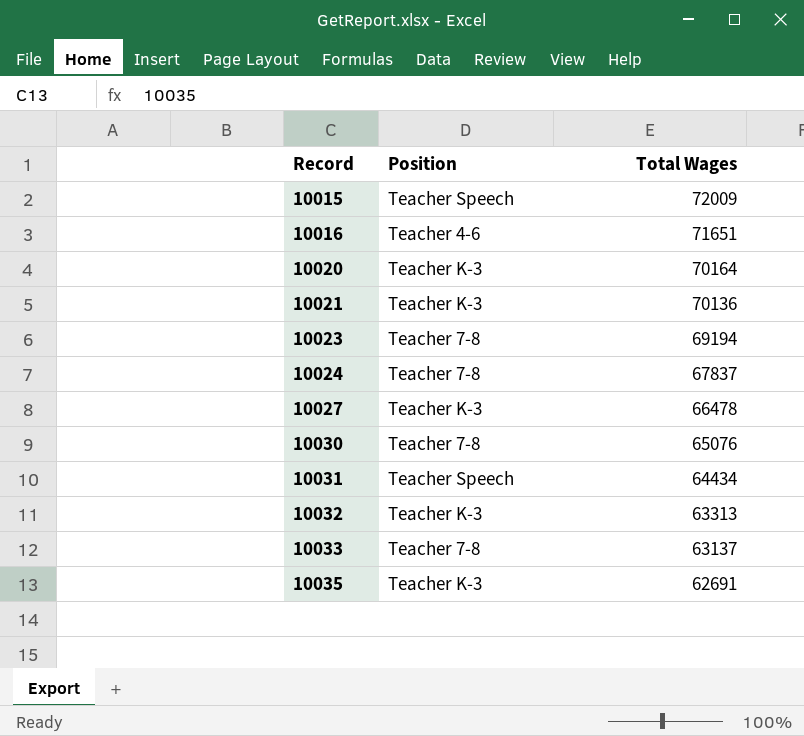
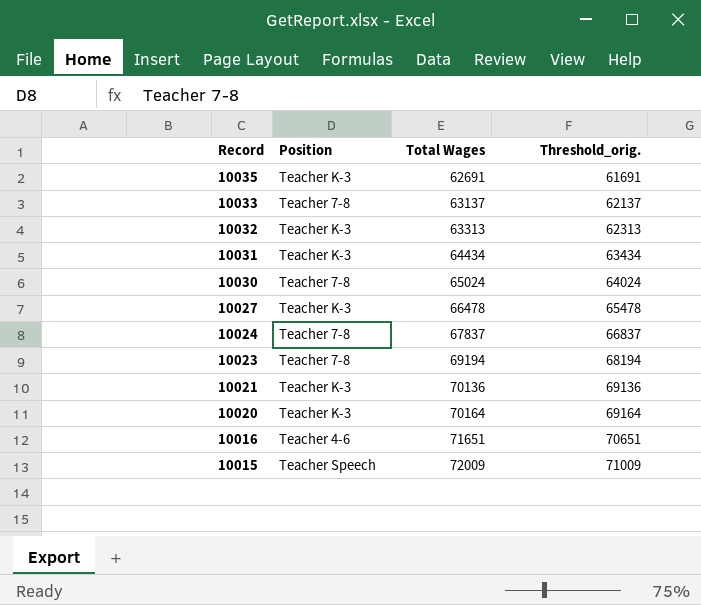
row order: Record ascending -> Record descending
column Threshold_orig. | formula: none -> [Total Wages] - 1000
10031 | Position: Teacher Speech -> Teacher K-3
10030 | Total Wages: 65076 -> 65024

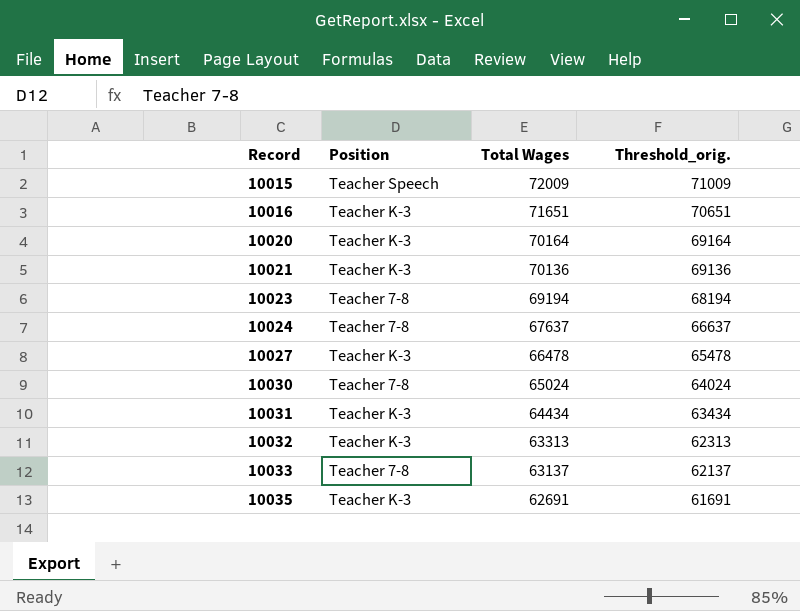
row order: Record descending -> Record ascending
10016 | Position: Teacher 4-6 -> Teacher K-3
10024 | Total Wages: 67837 -> 67637
10024 | Threshold_orig.: 66837 -> 66637

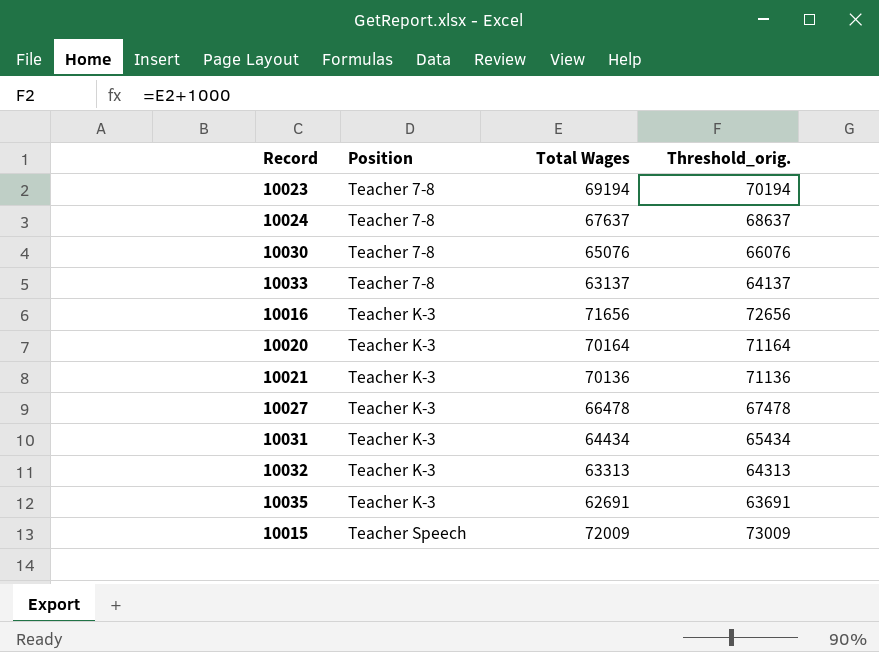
row order: Record ascending -> Position ascending
column Threshold_orig. | formula: [Total Wages] - 1000 -> [Total Wages] + 1000
10030 | Total Wages: 65024 -> 65076
10016 | Total Wages: 71651 -> 71656

